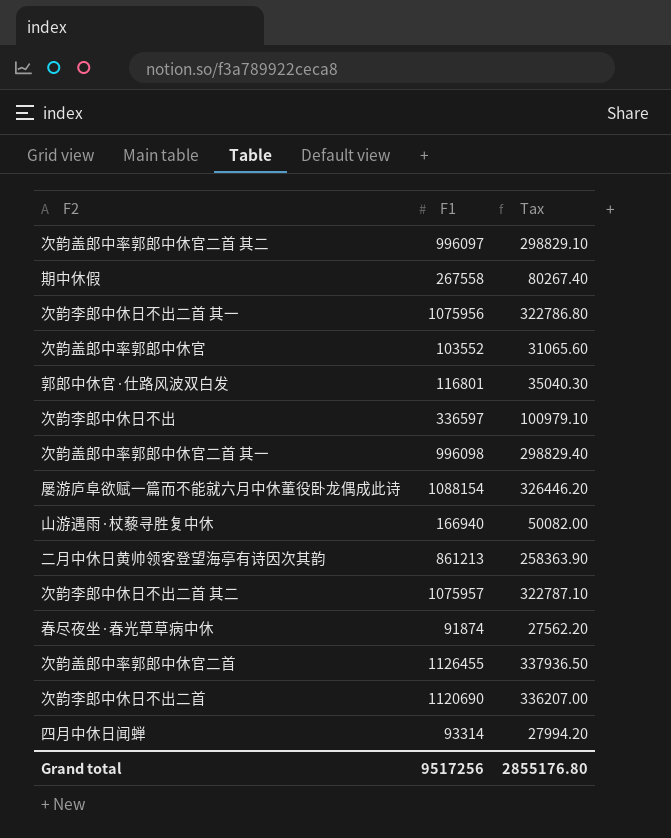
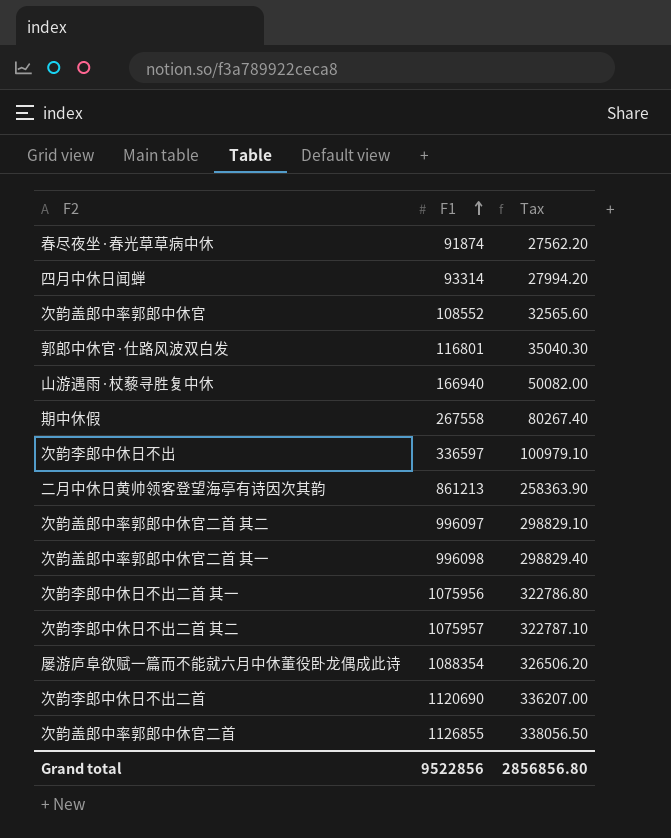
row order: none -> F1 ascending
次韵盖郎中率郭郎中休官 | F1: 103552 -> 108552
次韵盖郎中率郭郎中休官 | Tax: 31065.60 -> 32565.60
屡游庐阜欲赋一篇而不能就六月中休董役卧龙偶成此诗 | F1: 1088154 -> 1088354
屡游庐阜欲赋一篇而不能就六月中休董役卧龙偶成此诗 | Tax: 326446.20 -> 326506.20
次韵盖郎中率郭郎中休官二首 | F1: 1126455 -> 1126855
次韵盖郎中率郭郎中休官二首 | Tax: 337936.50 -> 338056.50
Grand total | F1: 9517256 -> 9522856
Grand total | Tax: 2855176.80 -> 2856856.80

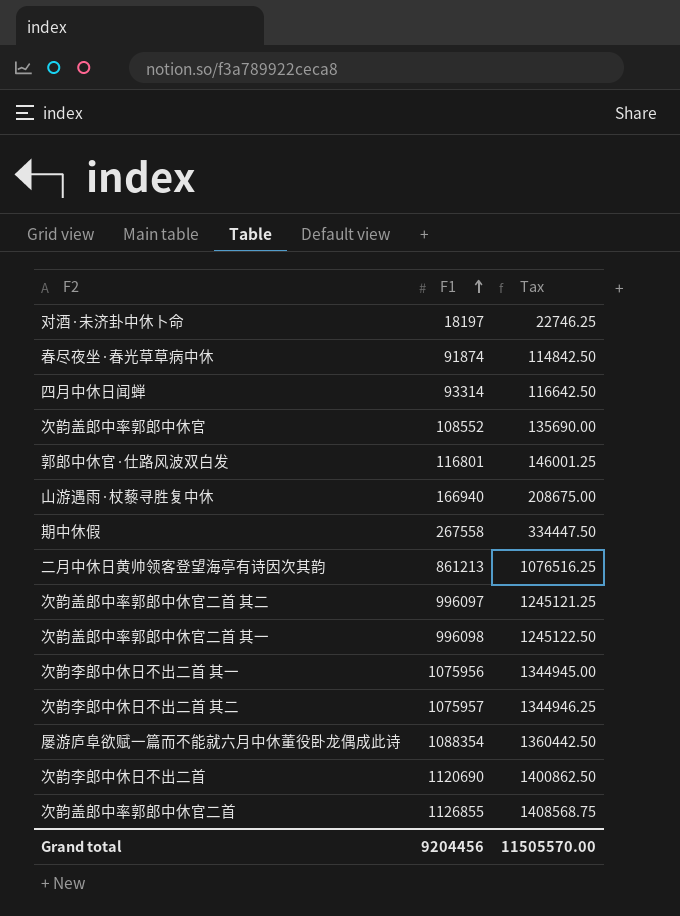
column Tax | formula: [F1] * 0.3 -> [F1] * 1.25
row 次韵李郎中休日不出: 336597 | 100979.10 -> none
row 对酒·未济卦中休卜命: none -> 18197 | 22746.25
Grand total | F1: 9522856 -> 9204456
Grand total | Tax: 2856856.80 -> 11505570.00

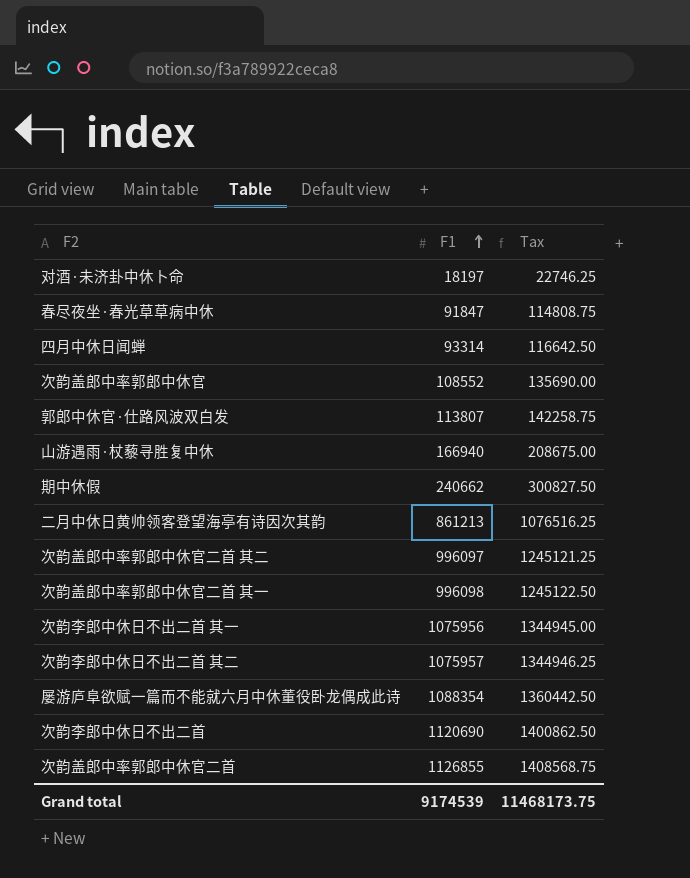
春尽夜坐·春光草草病中休 | F1: 91874 -> 91847
春尽夜坐·春光草草病中休 | Tax: 114842.50 -> 114808.75
郭郎中休官·仕路风波双白发 | F1: 116801 -> 113807
郭郎中休官·仕路风波双白发 | Tax: 146001.25 -> 142258.75
期中休假 | F1: 267558 -> 240662
期中休假 | Tax: 334447.50 -> 300827.50
Grand total | F1: 9204456 -> 9174539
Grand total | Tax: 11505570.00 -> 11468173.75

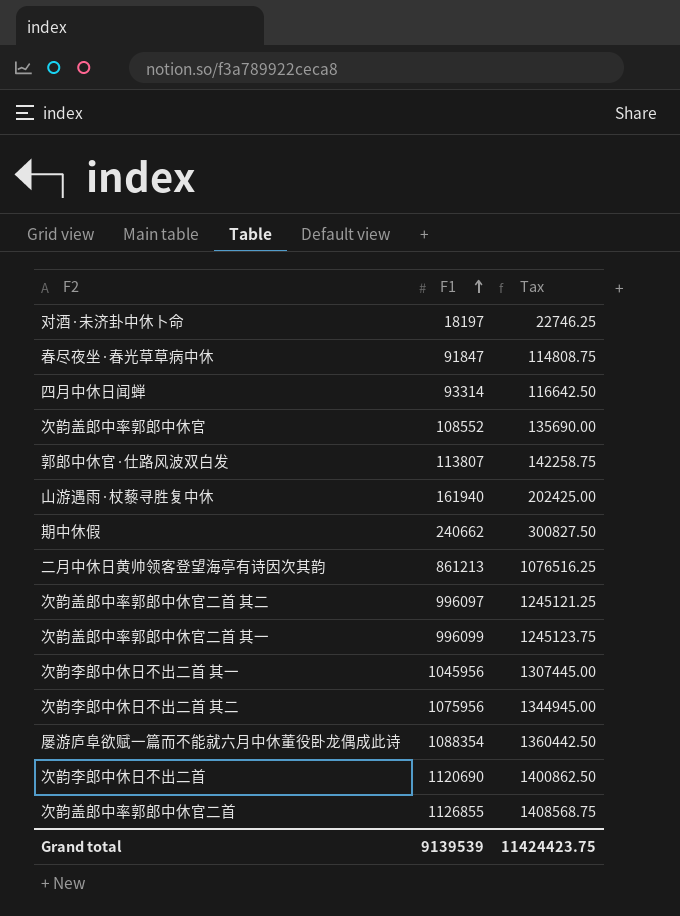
山游遇雨·杖藜寻胜复中休 | F1: 166940 -> 161940
山游遇雨·杖藜寻胜复中休 | Tax: 208675.00 -> 202425.00
次韵盖郎中率郭郎中休官二首 其一 | F1: 996098 -> 996099
次韵盖郎中率郭郎中休官二首 其一 | Tax: 1245122.50 -> 1245123.75
次韵李郎中休日不出二首 其一 | F1: 1075956 -> 1045956
次韵李郎中休日不出二首 其一 | Tax: 1344945.00 -> 1307445.00
次韵李郎中休日不出二首 其二 | F1: 1075957 -> 1075956
次韵李郎中休日不出二首 其二 | Tax: 1344946.25 -> 1344945.00
Grand total | F1: 9174539 -> 9139539
Grand total | Tax: 11468173.75 -> 11424423.75

